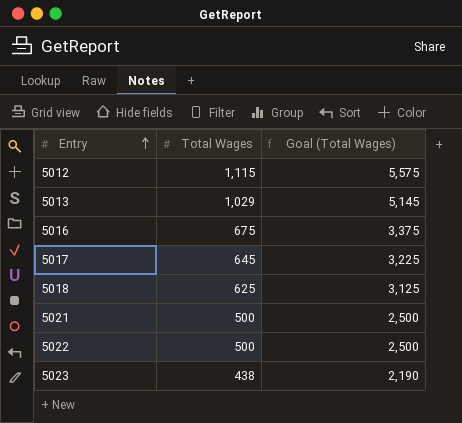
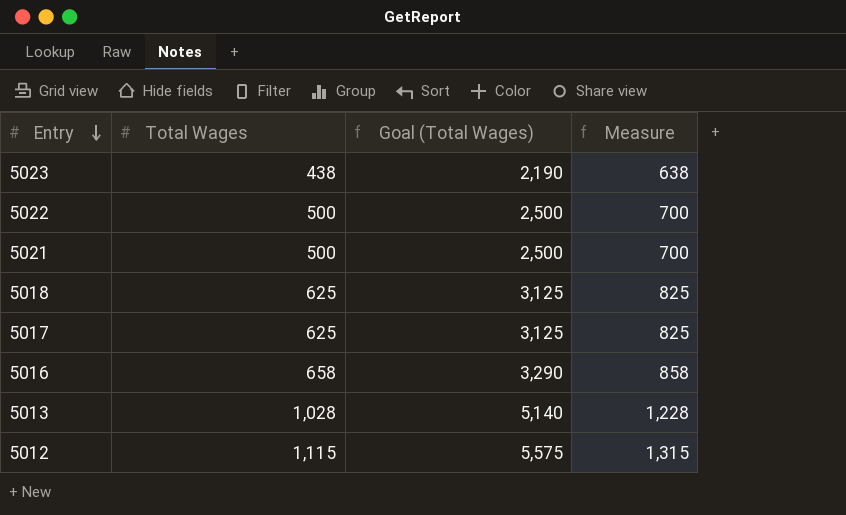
row order: Entry ascending -> Entry descending
column Measure | formula: none -> [Total Wages] + 200
5017 | Total Wages: 645 -> 625
5017 | Goal (Total Wages): 3,225 -> 3,125
5016 | Total Wages: 675 -> 658
5016 | Goal (Total Wages): 3,375 -> 3,290
5013 | Total Wages: 1,029 -> 1,028
5013 | Goal (Total Wages): 5,145 -> 5,140

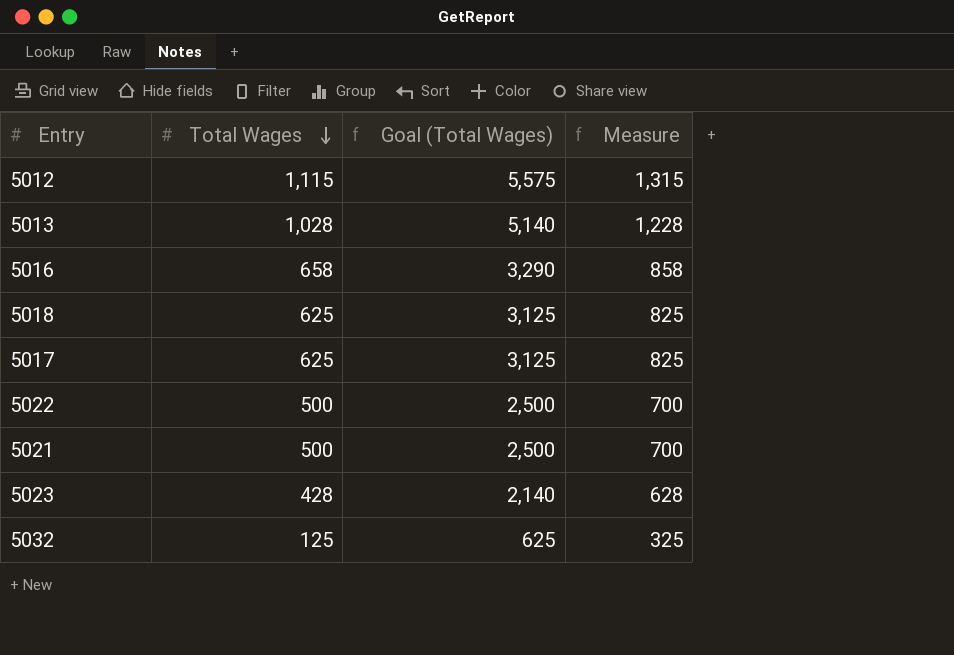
row order: Entry descending -> Total Wages descending
5023 | Total Wages: 438 -> 428
5023 | Goal (Total Wages): 2,190 -> 2,140
5023 | Measure: 638 -> 628
row 5032: none -> 125 | 625 | 325

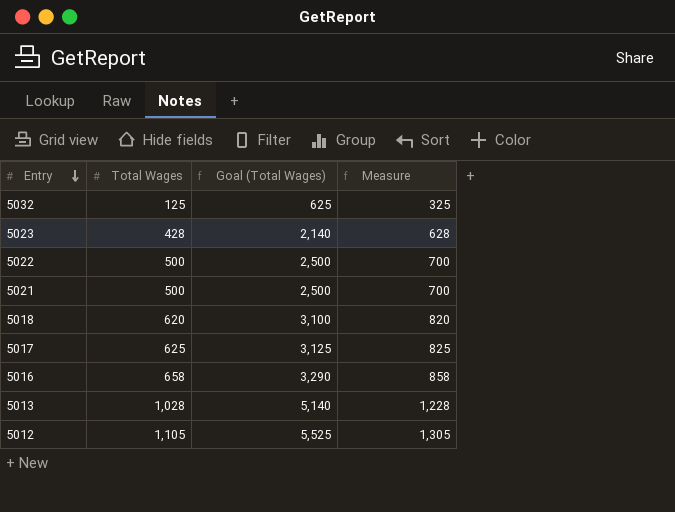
row order: Total Wages descending -> Entry descending
5018 | Total Wages: 625 -> 620
5018 | Goal (Total Wages): 3,125 -> 3,100
5018 | Measure: 825 -> 820
5012 | Total Wages: 1,115 -> 1,105
5012 | Goal (Total Wages): 5,575 -> 5,525
5012 | Measure: 1,315 -> 1,305

